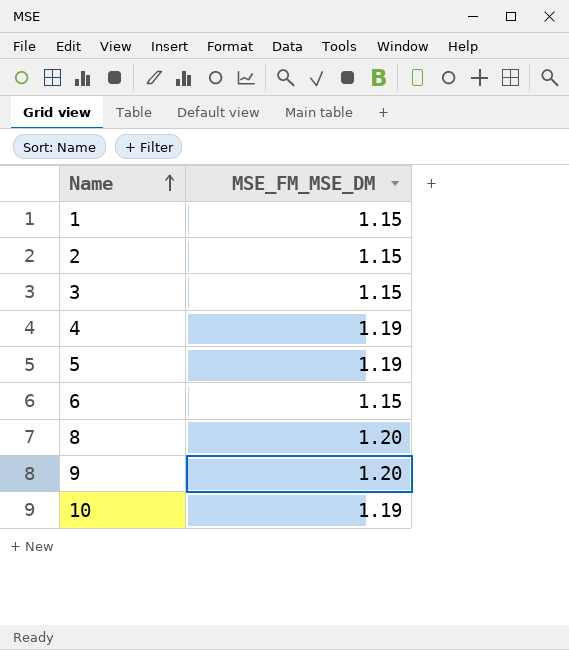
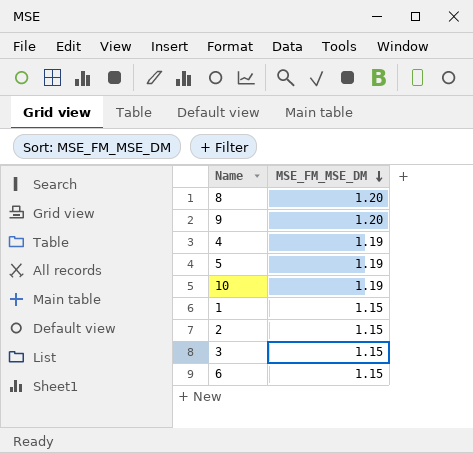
row order: Name ascending -> MSE_FM_MSE_DM descending

